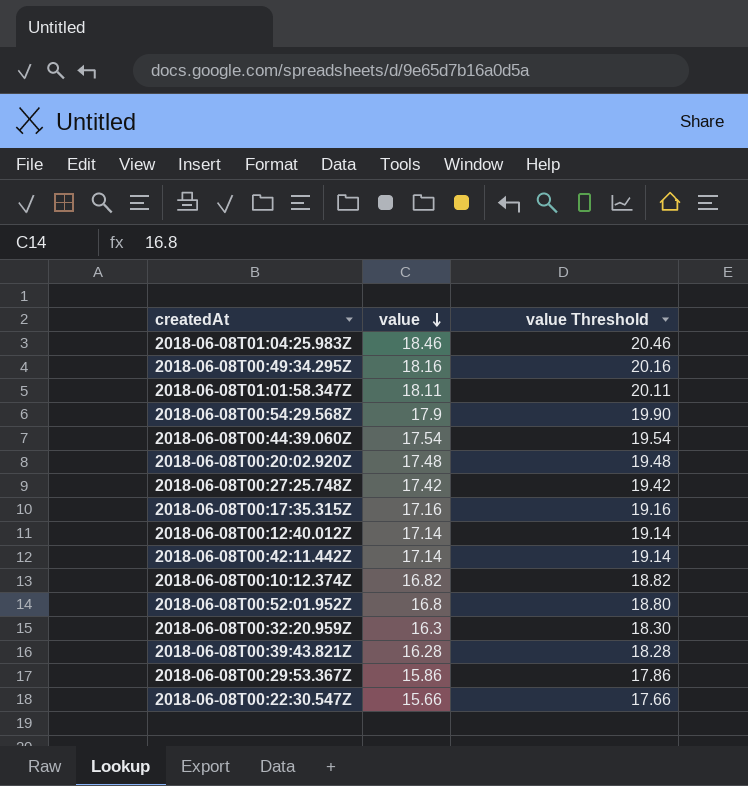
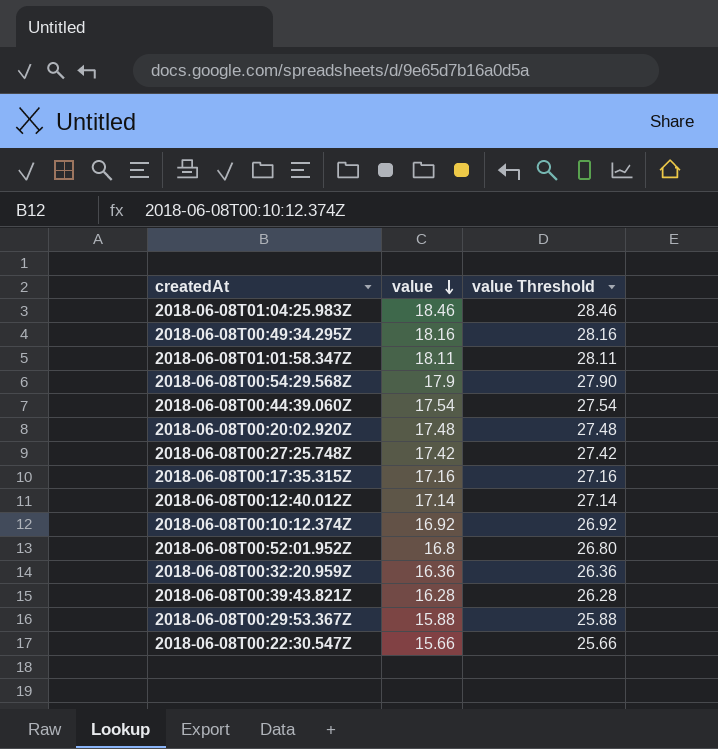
column value Threshold | formula: [value] + 2 -> [value] + 10
row 2018-06-08T00:42:11.442Z: 17.14 | 19.14 -> none
2018-06-08T00:10:12.374Z | value: 16.82 -> 16.92
2018-06-08T00:32:20.959Z | value: 16.3 -> 16.36
2018-06-08T00:29:53.367Z | value: 15.86 -> 15.88

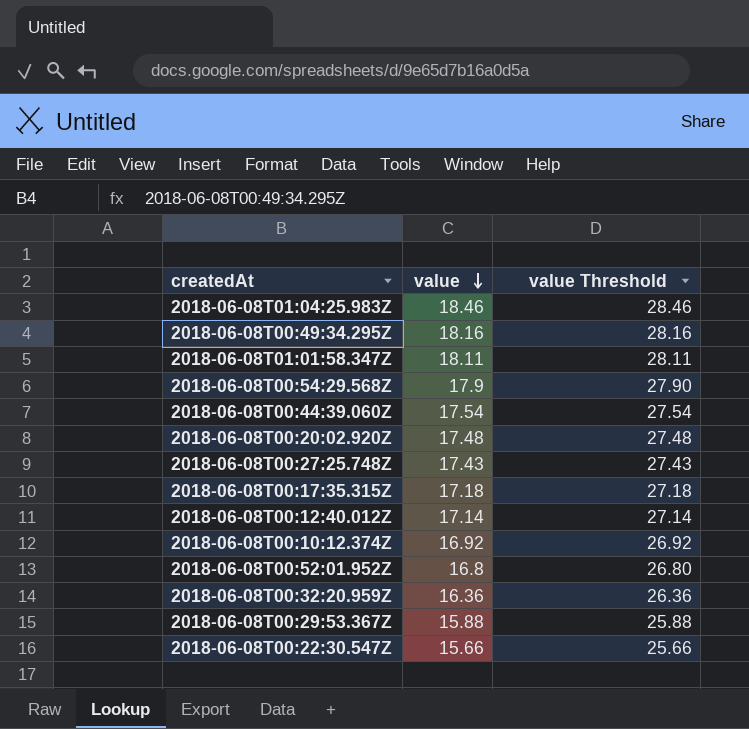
row 2018-06-08T00:39:43.821Z: 16.28 | 26.28 -> none
2018-06-08T00:27:25.748Z | value: 17.42 -> 17.43
2018-06-08T00:27:25.748Z | value Threshold: 27.42 -> 27.43
2018-06-08T00:17:35.315Z | value: 17.16 -> 17.18
2018-06-08T00:17:35.315Z | value Threshold: 27.16 -> 27.18

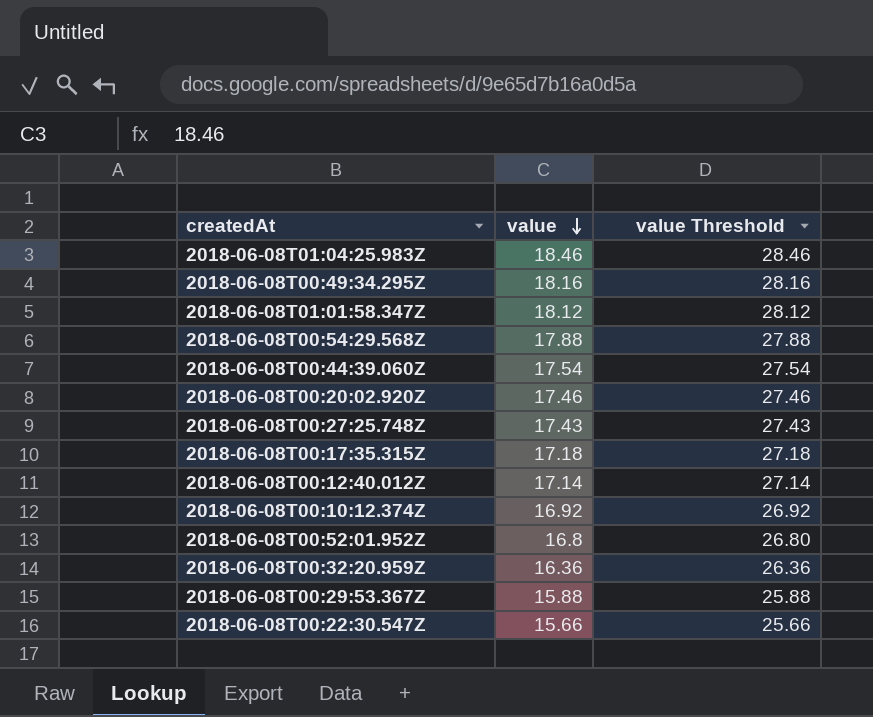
2018-06-08T01:01:58.347Z | value: 18.11 -> 18.12
2018-06-08T01:01:58.347Z | value Threshold: 28.11 -> 28.12
2018-06-08T00:54:29.568Z | value: 17.9 -> 17.88
2018-06-08T00:54:29.568Z | value Threshold: 27.90 -> 27.88
2018-06-08T00:20:02.920Z | value: 17.48 -> 17.46
2018-06-08T00:20:02.920Z | value Threshold: 27.48 -> 27.46

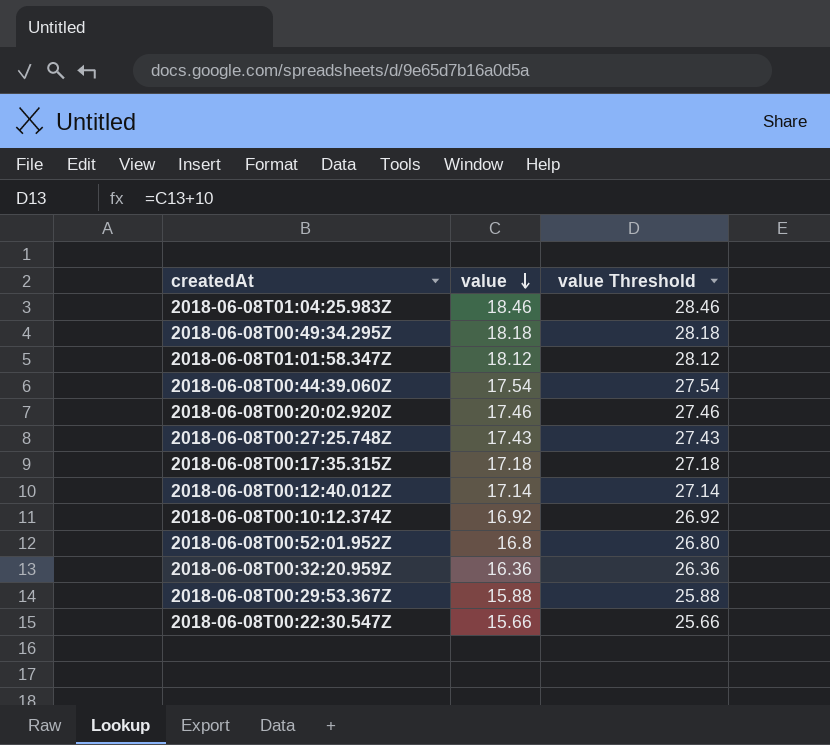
row 2018-06-08T00:54:29.568Z: 17.88 | 27.88 -> none
2018-06-08T00:49:34.295Z | value: 18.16 -> 18.18
2018-06-08T00:49:34.295Z | value Threshold: 28.16 -> 28.18

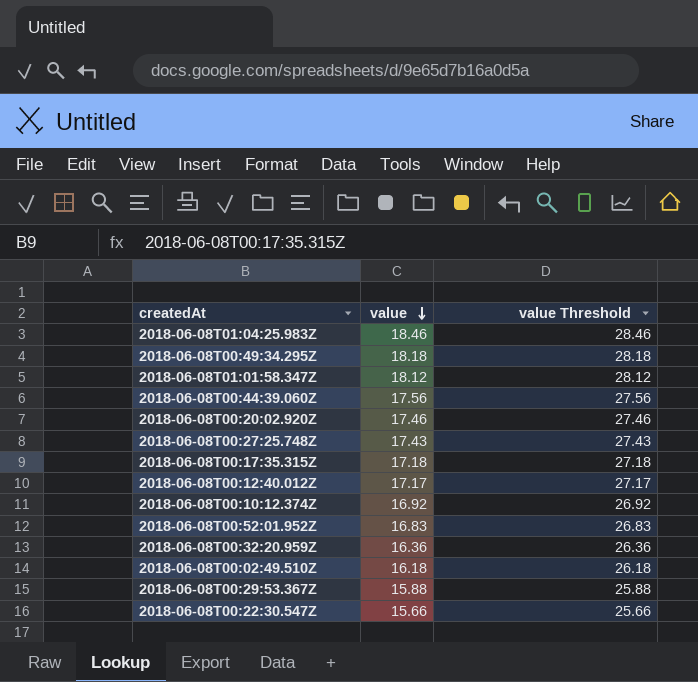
2018-06-08T00:44:39.060Z | value: 17.54 -> 17.56
2018-06-08T00:44:39.060Z | value Threshold: 27.54 -> 27.56
2018-06-08T00:12:40.012Z | value: 17.14 -> 17.17
2018-06-08T00:12:40.012Z | value Threshold: 27.14 -> 27.17
2018-06-08T00:52:01.952Z | value: 16.8 -> 16.83
2018-06-08T00:52:01.952Z | value Threshold: 26.80 -> 26.83
row 2018-06-08T00:02:49.510Z: none -> 16.18 | 26.18

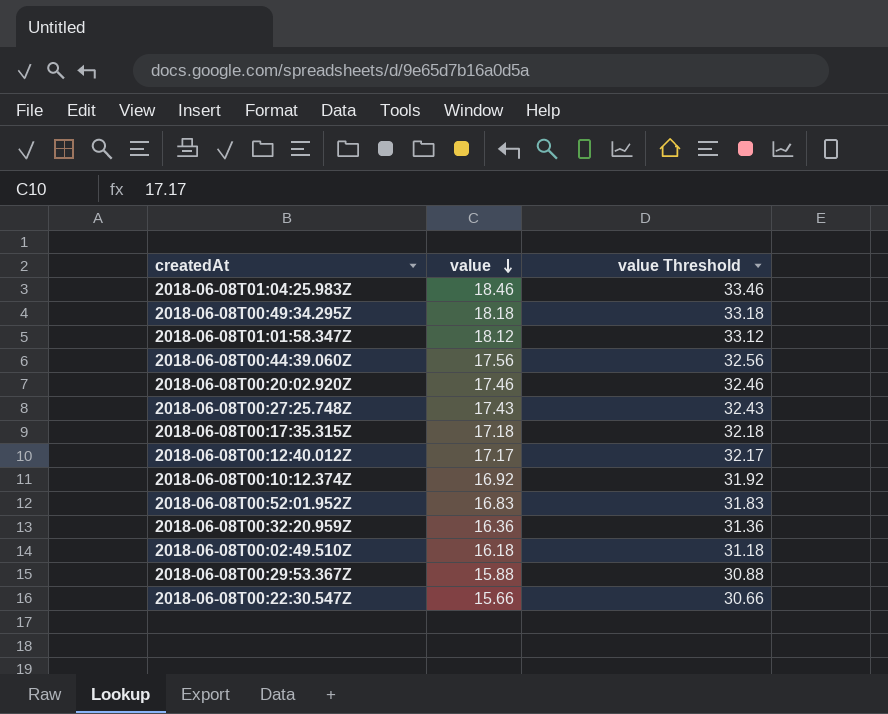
column value Threshold | formula: [value] + 10 -> [value] + 15

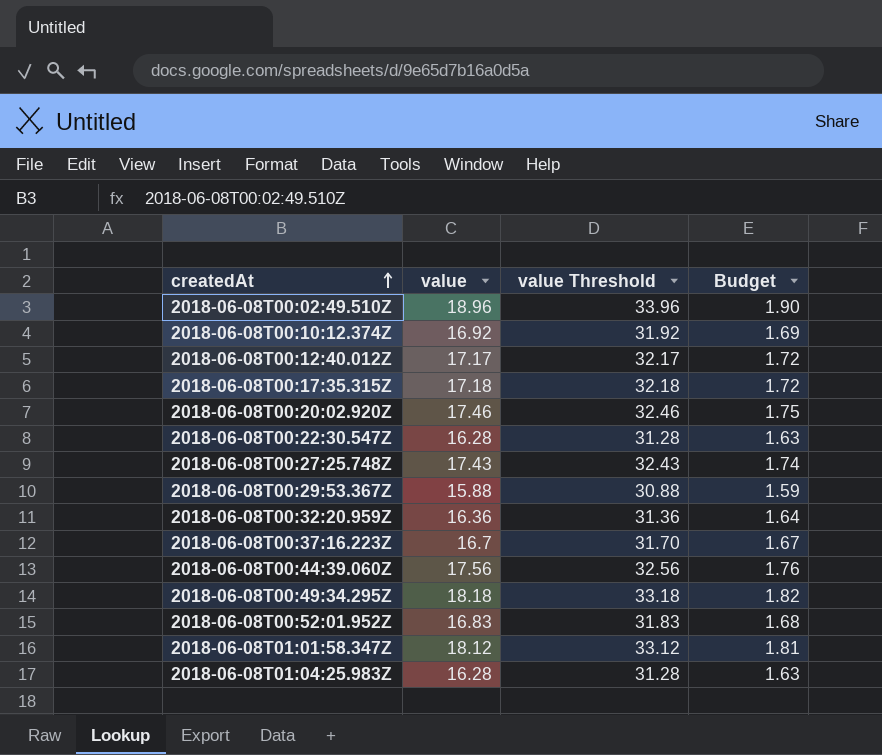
row order: value descending -> createdAt ascending
column Budget | formula: none -> [value] * 0.1
2018-06-08T00:02:49.510Z | value: 16.18 -> 18.96
2018-06-08T00:02:49.510Z | value Threshold: 31.18 -> 33.96
2018-06-08T00:22:30.547Z | value: 15.66 -> 16.28
2018-06-08T00:22:30.547Z | value Threshold: 30.66 -> 31.28
row 2018-06-08T00:37:16.223Z: none -> 16.7 | 31.70 | 1.67
2018-06-08T01:04:25.983Z | value: 18.46 -> 16.28
2018-06-08T01:04:25.983Z | value Threshold: 33.46 -> 31.28

